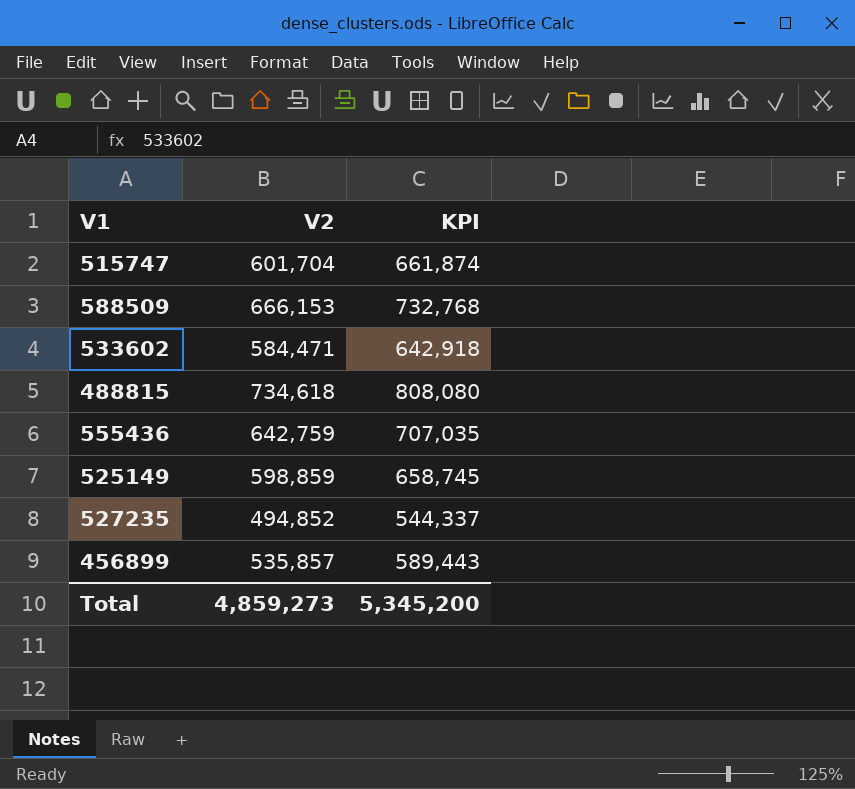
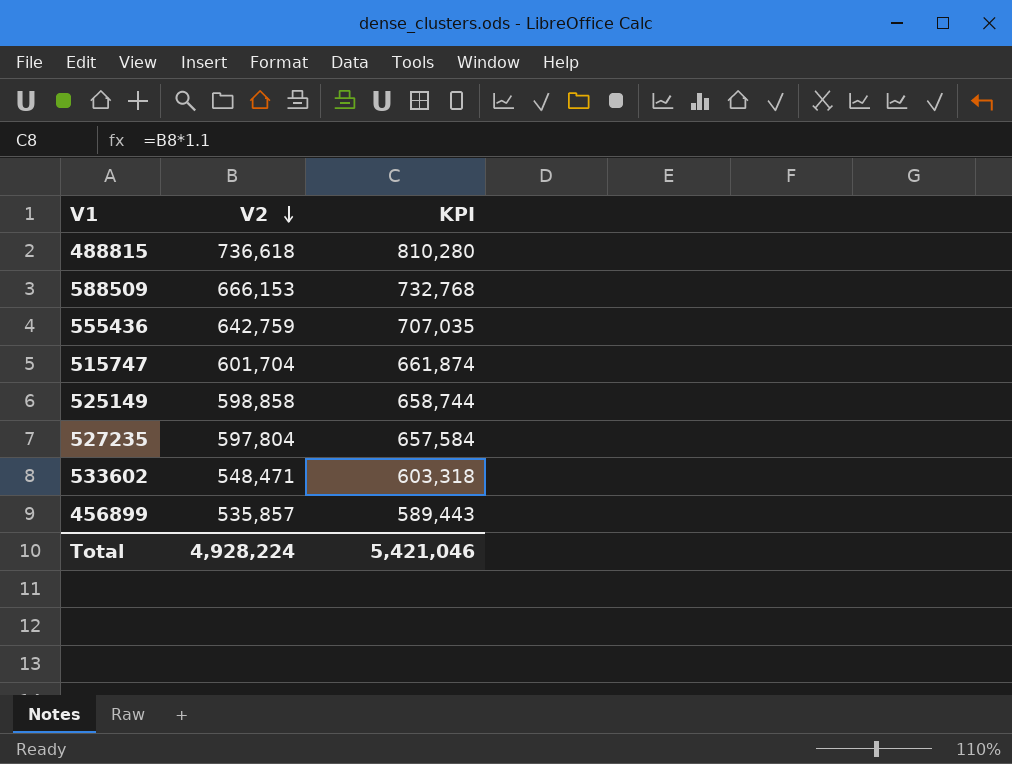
row order: none -> V2 descending
488815 | V2: 734,618 -> 736,618
488815 | KPI: 808,080 -> 810,280
525149 | V2: 598,859 -> 598,858
525149 | KPI: 658,745 -> 658,744
527235 | V2: 494,852 -> 597,804
527235 | KPI: 544,337 -> 657,584
533602 | V2: 584,471 -> 548,471
533602 | KPI: 642,918 -> 603,318
Total | V2: 4,859,273 -> 4,928,224
Total | KPI: 5,345,200 -> 5,421,046

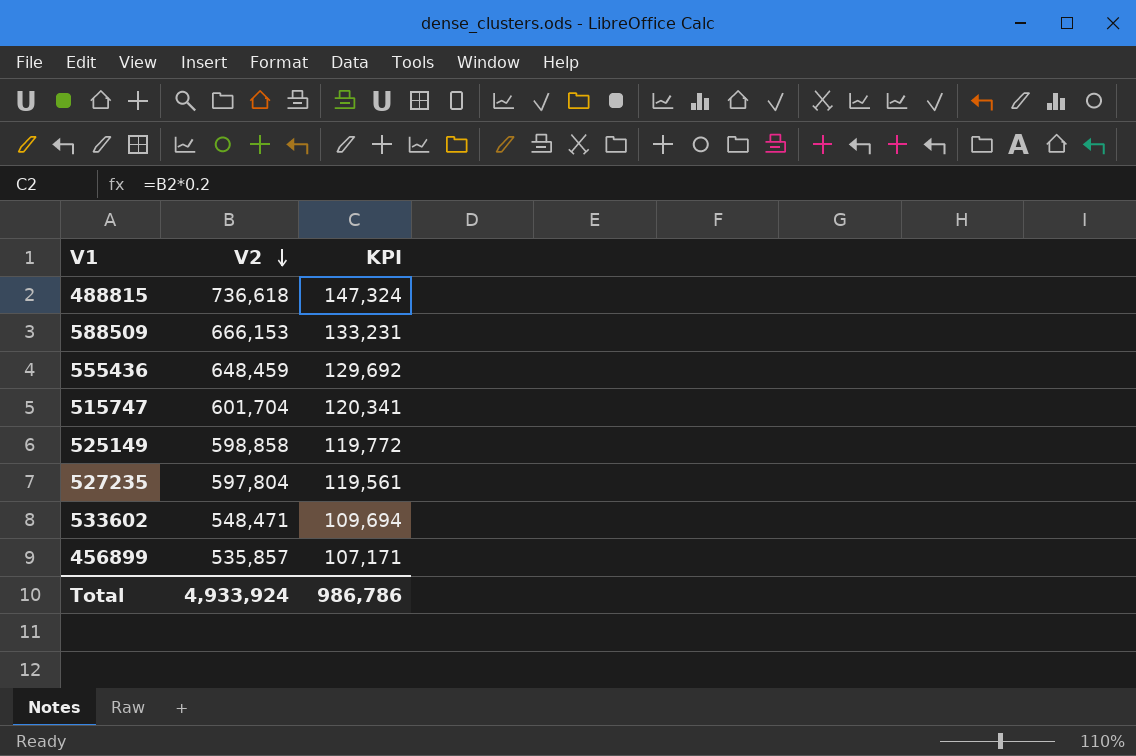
column KPI | formula: [V2] * 1.1 -> [V2] * 0.2
555436 | V2: 642,759 -> 648,459
Total | V2: 4,928,224 -> 4,933,924
Total | KPI: 5,421,046 -> 986,786

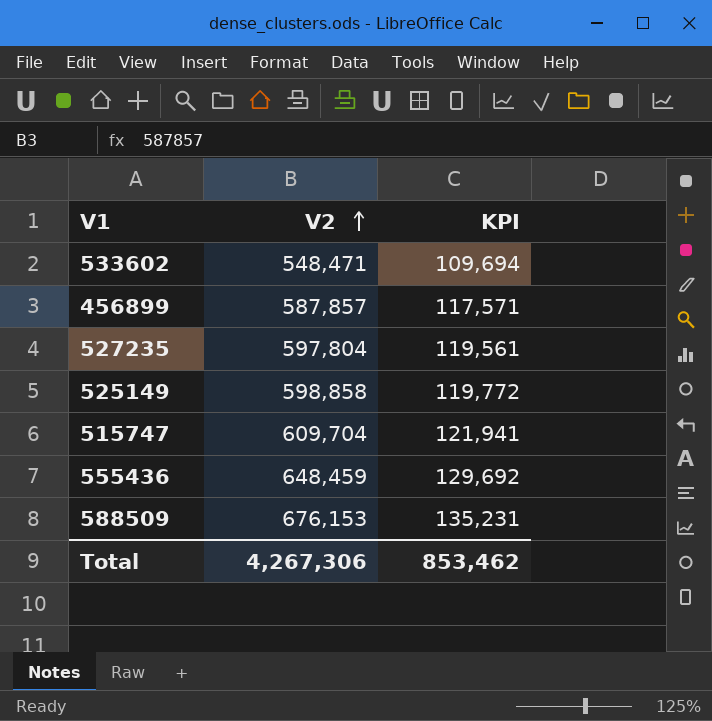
row order: V2 descending -> V2 ascending
row 488815: 736,618 | 147,324 -> none
456899 | V2: 535,857 -> 587,857
456899 | KPI: 107,171 -> 117,571
515747 | V2: 601,704 -> 609,704
515747 | KPI: 120,341 -> 121,941
588509 | V2: 666,153 -> 676,153
588509 | KPI: 133,231 -> 135,231
Total | V2: 4,933,924 -> 4,267,306
Total | KPI: 986,786 -> 853,462

